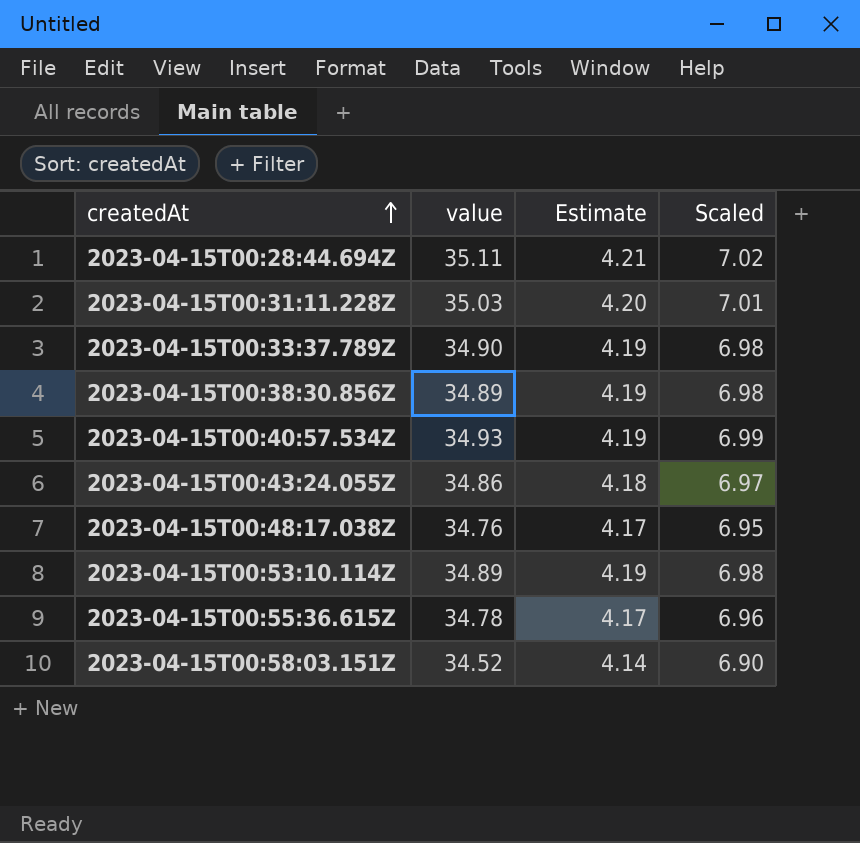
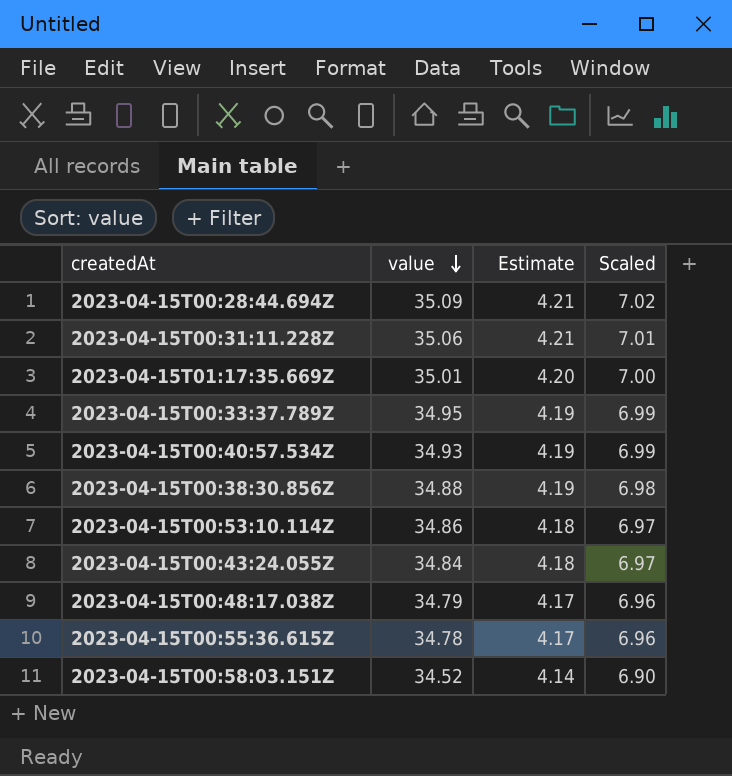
row order: createdAt ascending -> value descending
2023-04-15T00:28:44.694Z | value: 35.11 -> 35.09
2023-04-15T00:31:11.228Z | value: 35.03 -> 35.06
2023-04-15T00:31:11.228Z | Estimate: 4.20 -> 4.21
row 2023-04-15T01:17:35.669Z: none -> 35.01 | 4.20 | 7.00
2023-04-15T00:33:37.789Z | value: 34.90 -> 34.95
2023-04-15T00:33:37.789Z | Scaled: 6.98 -> 6.99
2023-04-15T00:38:30.856Z | value: 34.89 -> 34.88
2023-04-15T00:53:10.114Z | value: 34.89 -> 34.86
2023-04-15T00:53:10.114Z | Estimate: 4.19 -> 4.18
2023-04-15T00:53:10.114Z | Scaled: 6.98 -> 6.97
2023-04-15T00:43:24.055Z | value: 34.86 -> 34.84
2023-04-15T00:48:17.038Z | value: 34.76 -> 34.79
2023-04-15T00:48:17.038Z | Scaled: 6.95 -> 6.96

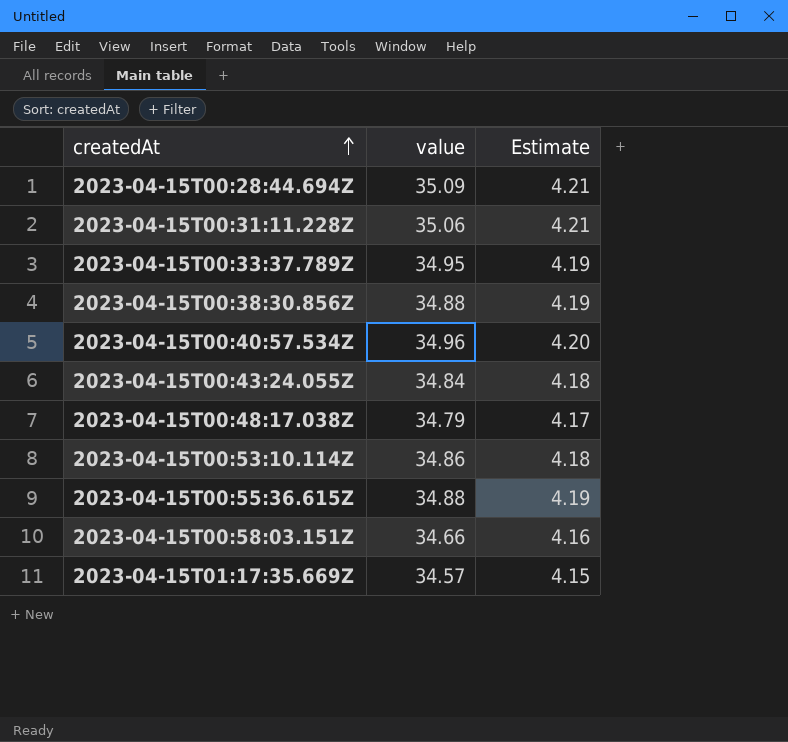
row order: value descending -> createdAt ascending
column Scaled | formula: [value] * 0.2 -> none
2023-04-15T00:40:57.534Z | value: 34.93 -> 34.96
2023-04-15T00:40:57.534Z | Estimate: 4.19 -> 4.20
2023-04-15T00:55:36.615Z | value: 34.78 -> 34.88
2023-04-15T00:55:36.615Z | Estimate: 4.17 -> 4.19
2023-04-15T00:58:03.151Z | value: 34.52 -> 34.66
2023-04-15T00:58:03.151Z | Estimate: 4.14 -> 4.16
2023-04-15T01:17:35.669Z | value: 35.01 -> 34.57
2023-04-15T01:17:35.669Z | Estimate: 4.20 -> 4.15

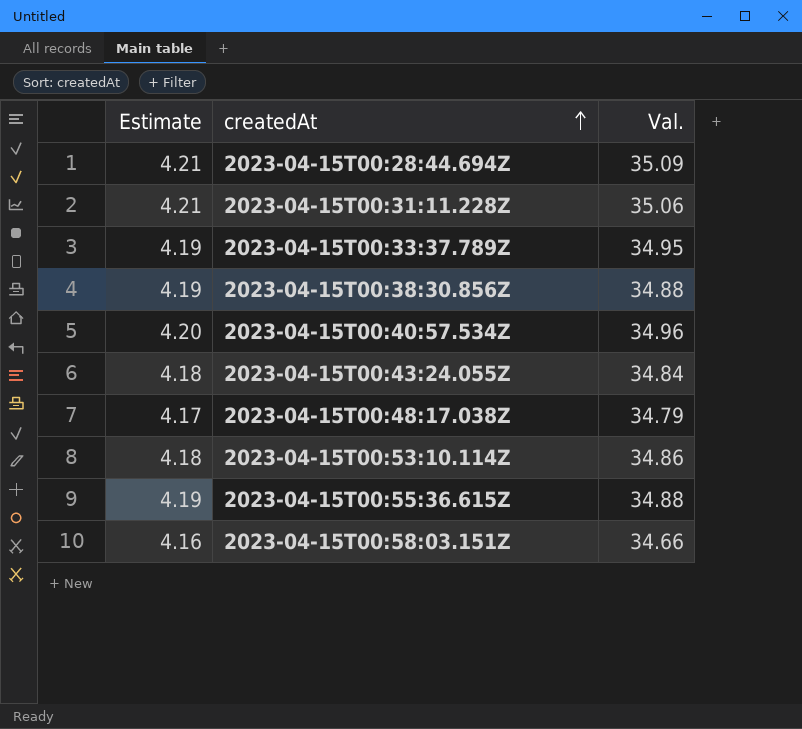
column Estimate | position: 3 -> 1
column name: value -> Val.
row 2023-04-15T01:17:35.669Z: 34.57 | 4.15 -> none

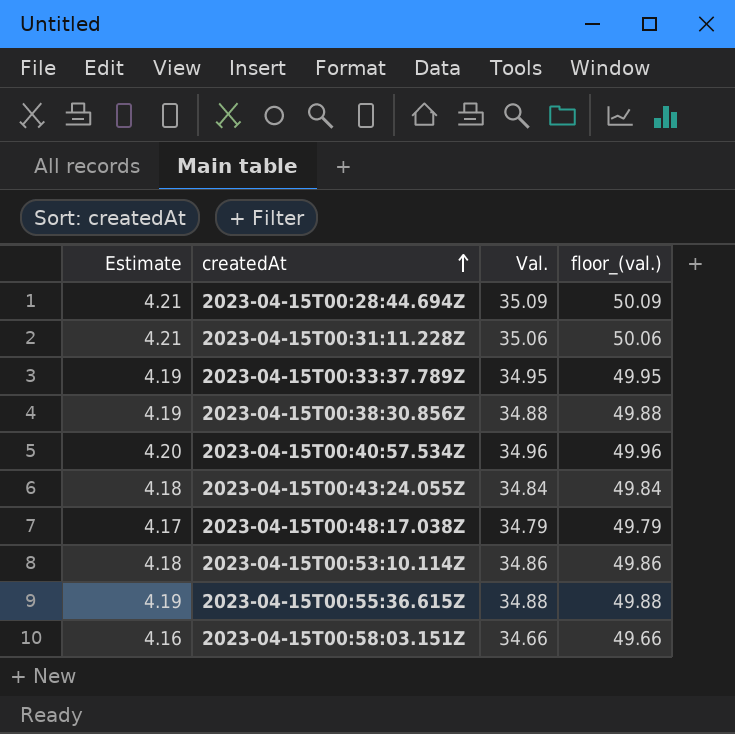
column floor_(val.) | formula: none -> [Val.] + 15

